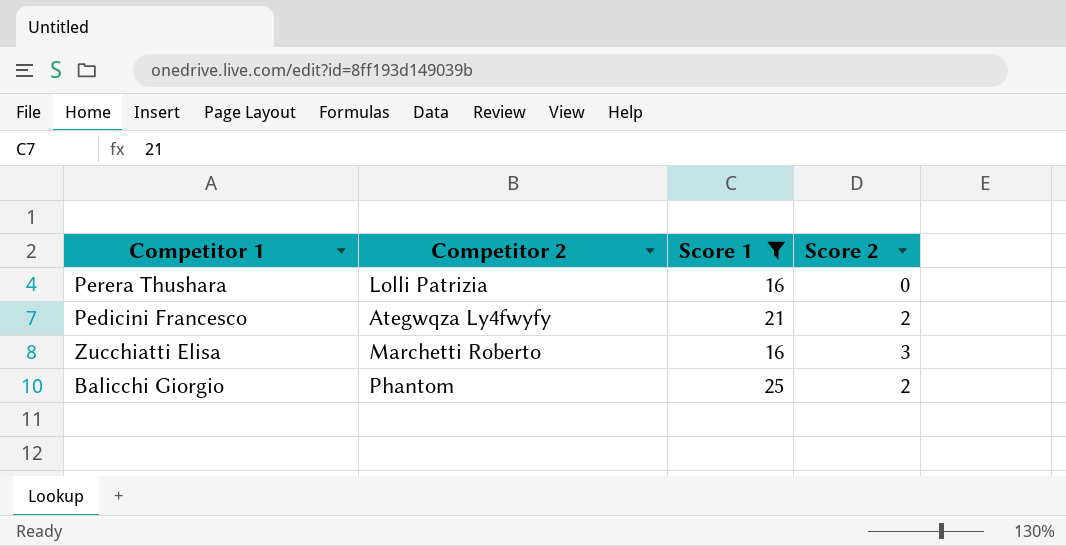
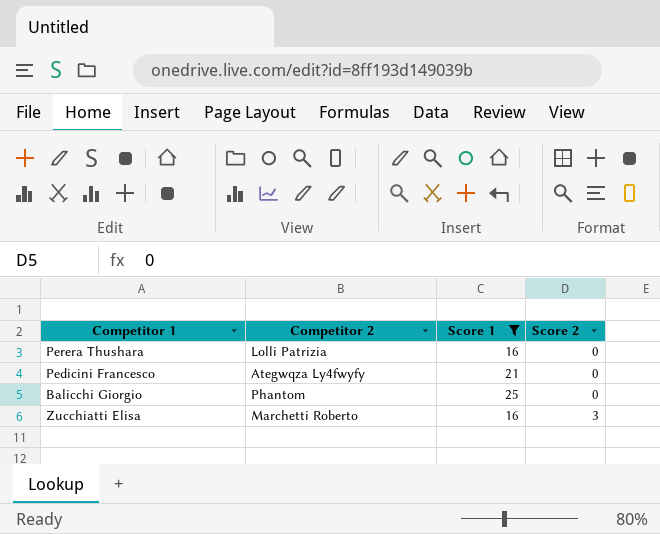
row order: none -> Score 2 ascending
Pedicini Francesco | Score 2: 2 -> 0
Balicchi Giorgio | Score 2: 2 -> 0

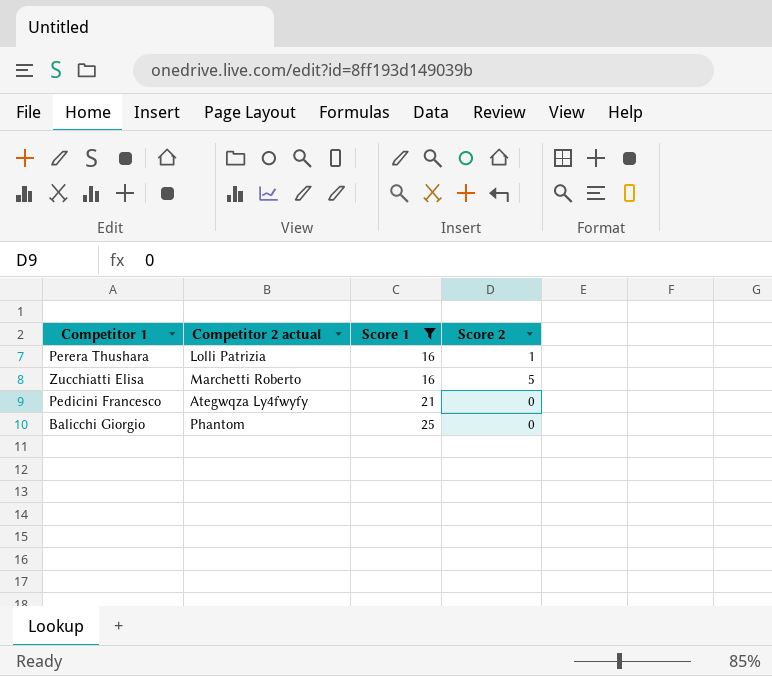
row order: Score 2 ascending -> Score 1 ascending
column name: Competitor 2 -> Competitor 2 actual
Perera Thushara | Score 2: 0 -> 1
Zucchiatti Elisa | Score 2: 3 -> 5

